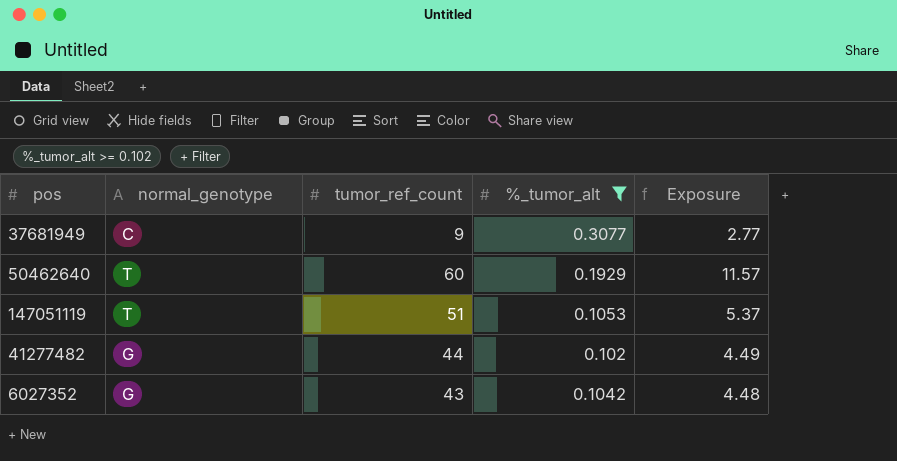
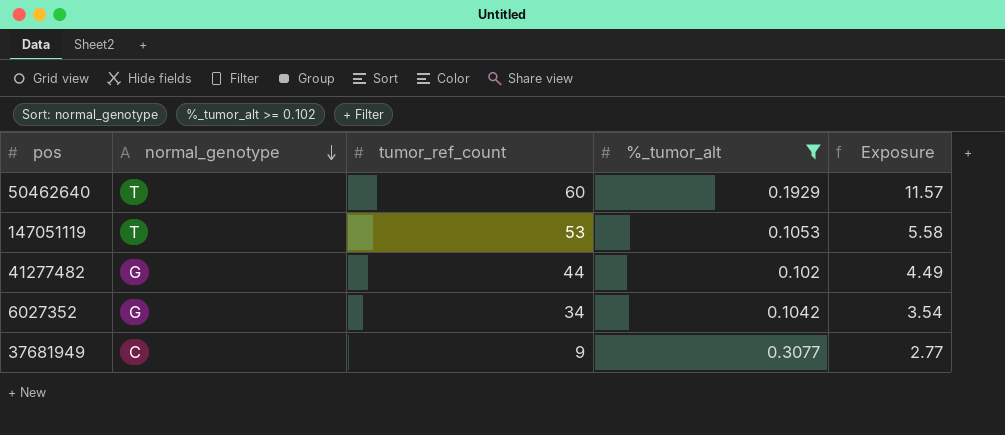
row order: none -> normal_genotype descending
147051119 | tumor_ref_count: 51 -> 53
147051119 | Exposure: 5.37 -> 5.58
6027352 | tumor_ref_count: 43 -> 34
6027352 | Exposure: 4.48 -> 3.54

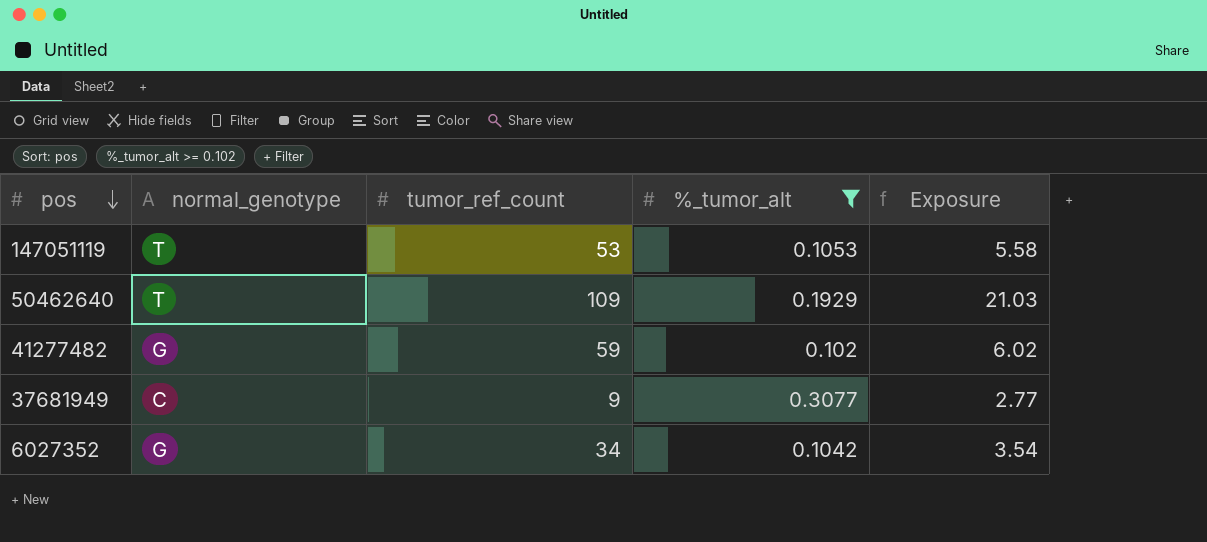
row order: normal_genotype descending -> pos descending
50462640 | tumor_ref_count: 60 -> 109
50462640 | Exposure: 11.57 -> 21.03
41277482 | tumor_ref_count: 44 -> 59
41277482 | Exposure: 4.49 -> 6.02

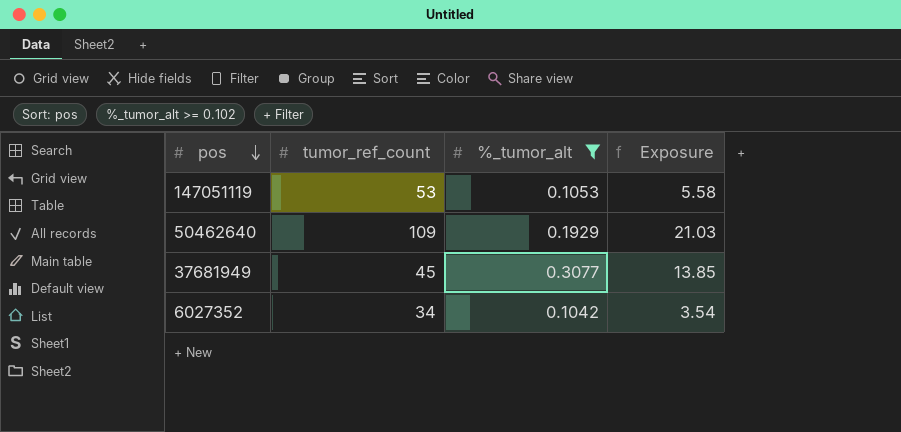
column normal_genotype | position: 2 -> none
row 41277482: G | 59 | 0.102 | 6.02 -> none
37681949 | tumor_ref_count: 9 -> 45
37681949 | Exposure: 2.77 -> 13.85

